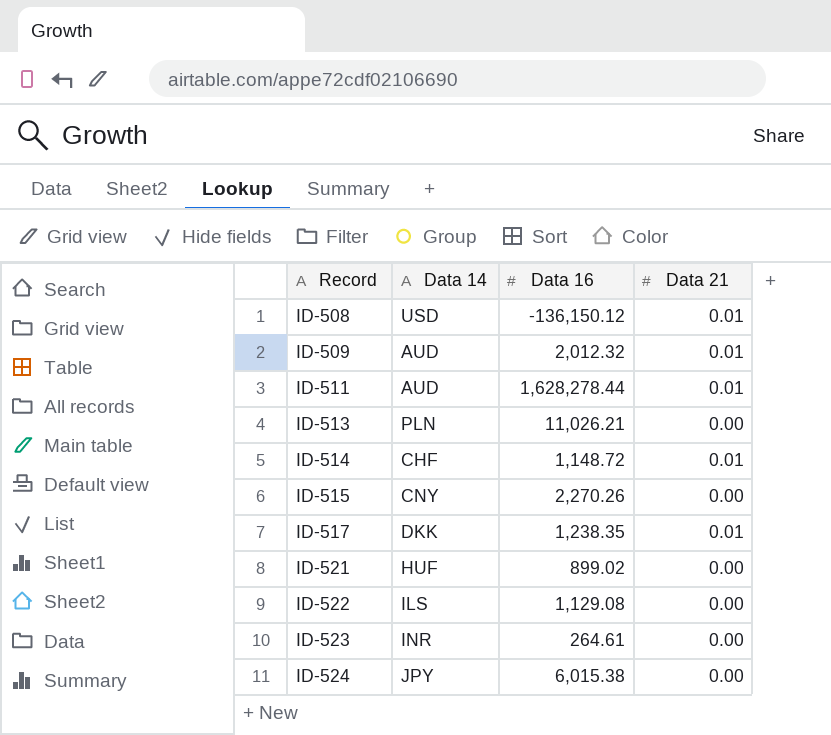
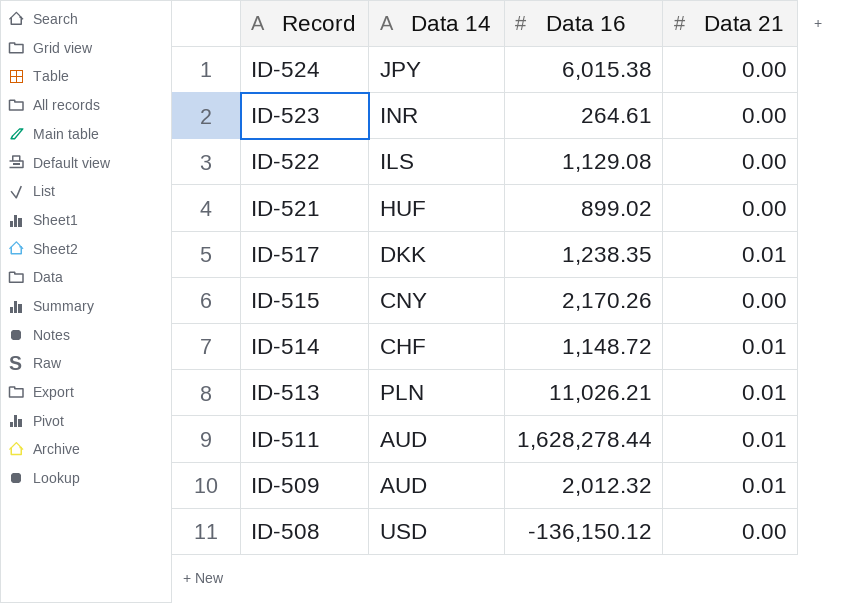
row order: Record ascending -> Record descending
ID-515 | Data 16: 2,270.26 -> 2,170.26
ID-513 | Data 21: 0.00 -> 0.01
ID-508 | Data 21: 0.01 -> 0.00

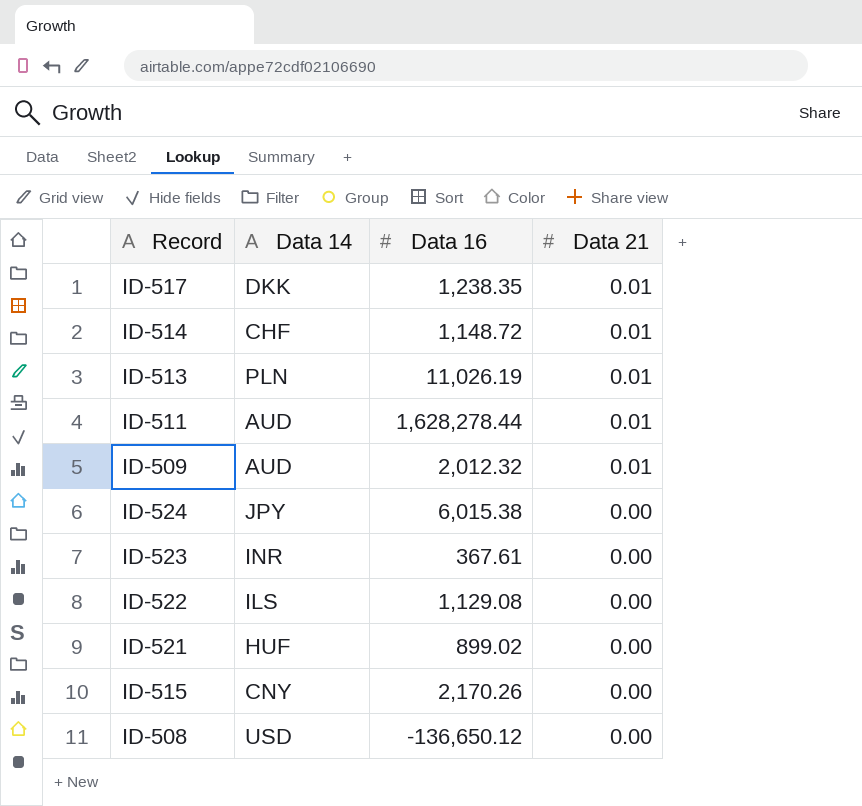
row order: Record descending -> Data 21 descending
ID-513 | Data 16: 11,026.21 -> 11,026.19
ID-523 | Data 16: 264.61 -> 367.61
ID-508 | Data 16: -136,150.12 -> -136,650.12

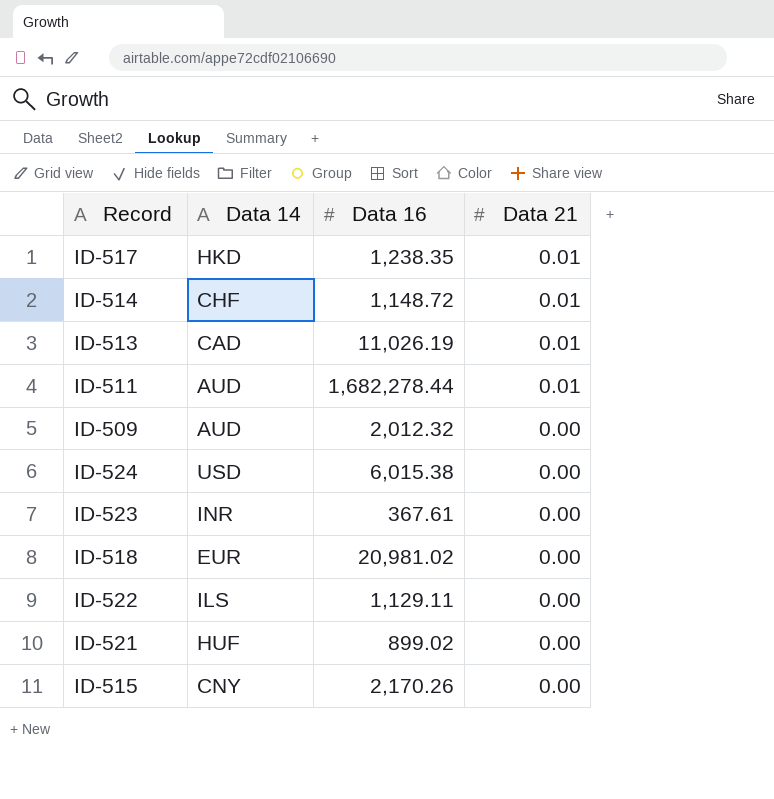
row ID-508: USD | -136,650.12 | 0.00 -> none
ID-517 | Data 14: DKK -> HKD
ID-513 | Data 14: PLN -> CAD
ID-511 | Data 16: 1,628,278.44 -> 1,682,278.44
ID-509 | Data 21: 0.01 -> 0.00
ID-524 | Data 14: JPY -> USD
row ID-518: none -> EUR | 20,981.02 | 0.00
ID-522 | Data 16: 1,129.08 -> 1,129.11

